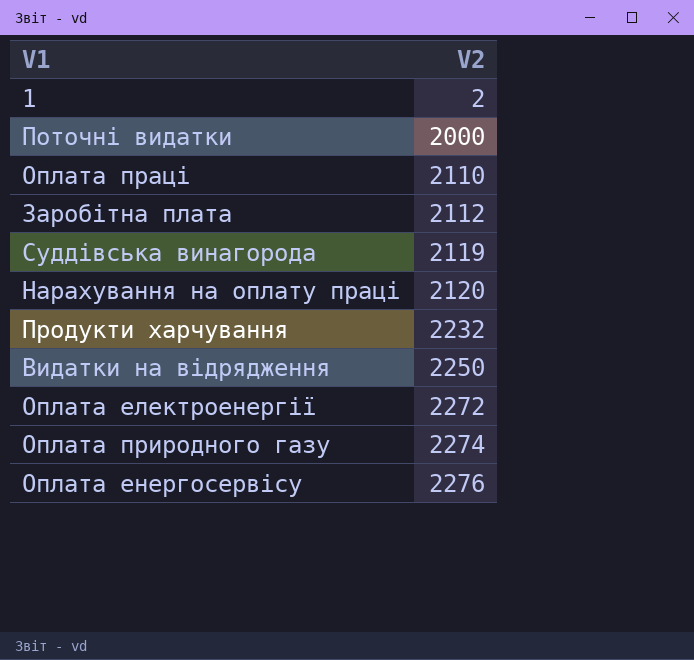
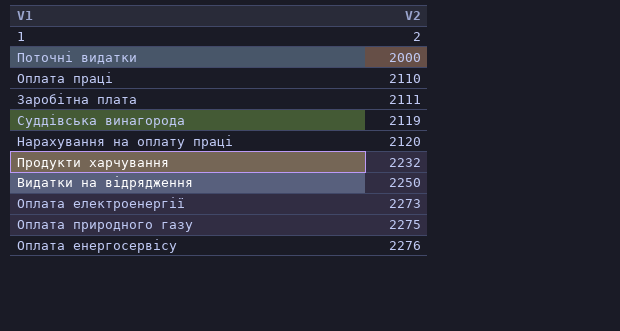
Заробітна плата | V2: 2112 -> 2111
Оплата електроенергії | V2: 2272 -> 2273
Оплата природного газу | V2: 2274 -> 2275

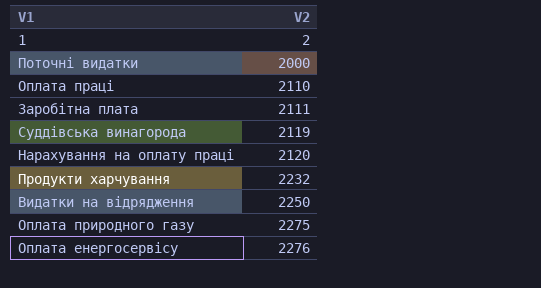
row Оплата електроенергії: 2273 -> none

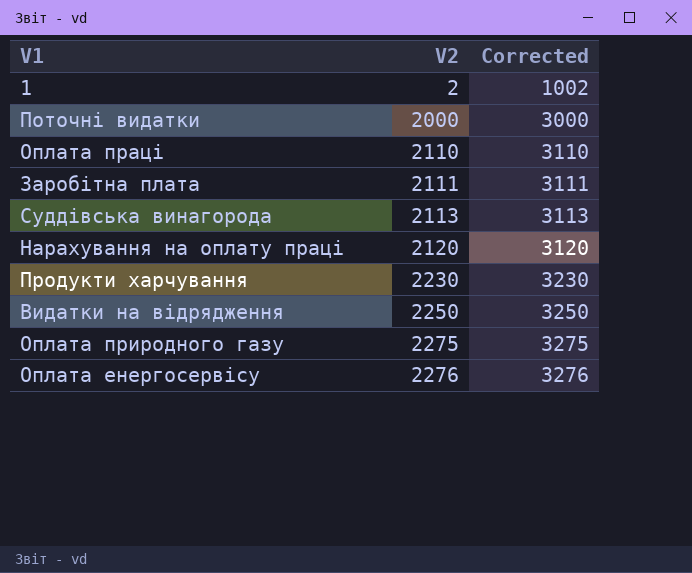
column Corrected | formula: none -> [V2] + 1000
Суддівська винагорода | V2: 2119 -> 2113
Продукти харчування | V2: 2232 -> 2230

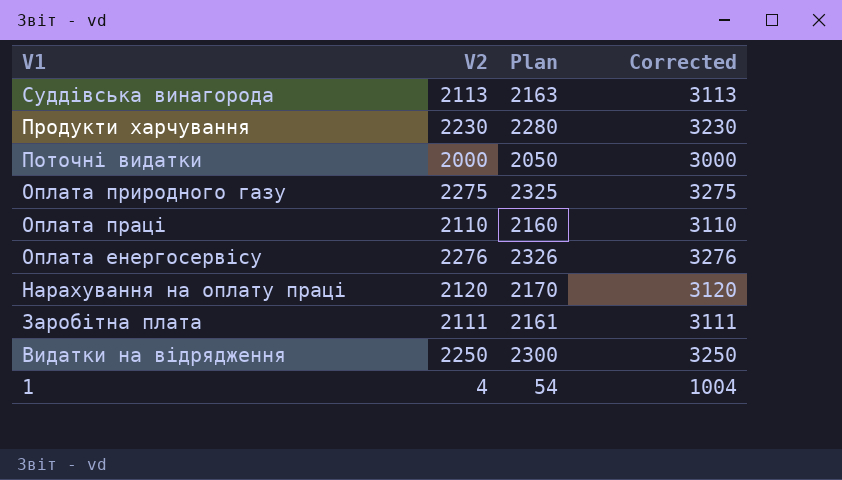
row order: V2 ascending -> V1 descending
column Plan | formula: none -> [V2] + 50
1 | V2: 2 -> 4
1 | Corrected: 1002 -> 1004

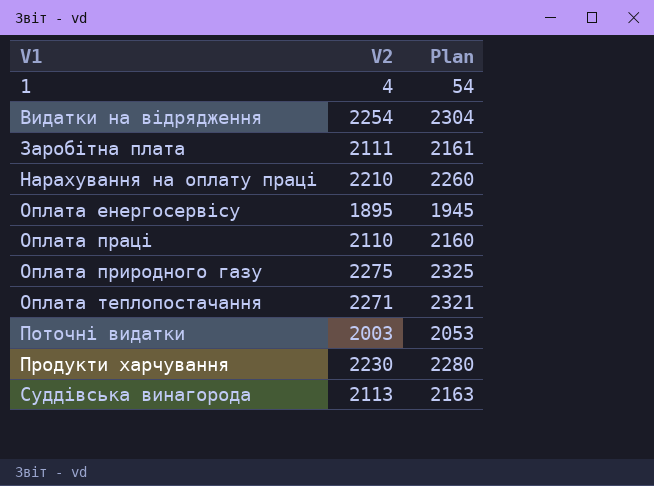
row order: V1 descending -> V1 ascending
column Corrected | formula: [V2] + 1000 -> none
Видатки на відрядження | V2: 2250 -> 2254
Видатки на відрядження | Plan: 2300 -> 2304
Нарахування на оплату праці | V2: 2120 -> 2210
Нарахування на оплату праці | Plan: 2170 -> 2260
Оплата енергосервісу | V2: 2276 -> 1895
Оплата енергосервісу | Plan: 2326 -> 1945
row Оплата теплопостачання: none -> 2271 | 2321
Поточні видатки | V2: 2000 -> 2003
Поточні видатки | Plan: 2050 -> 2053

